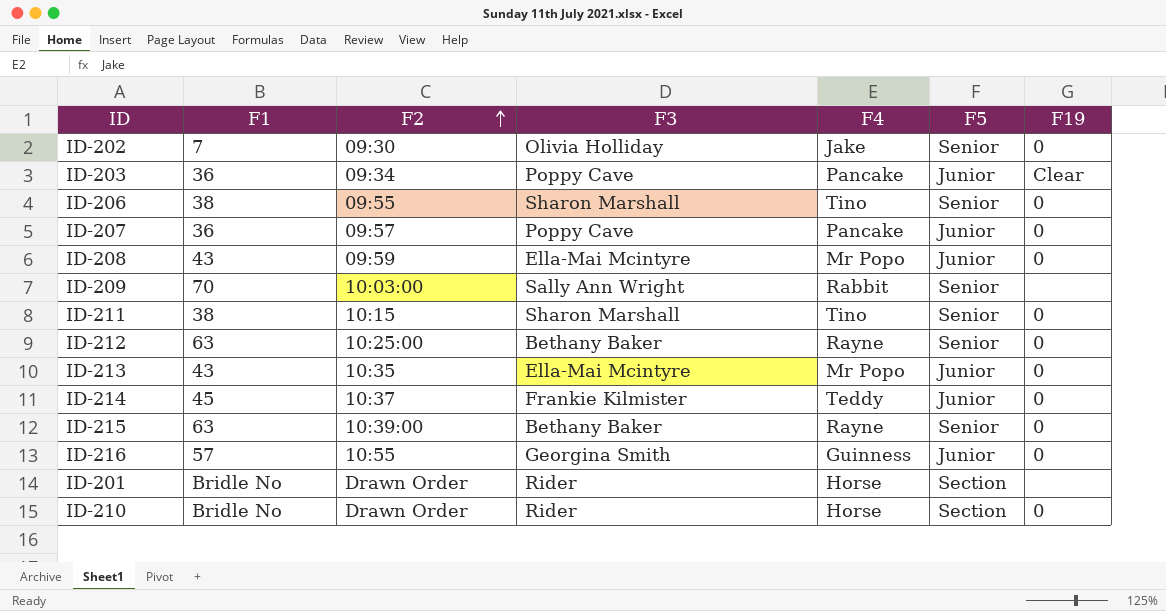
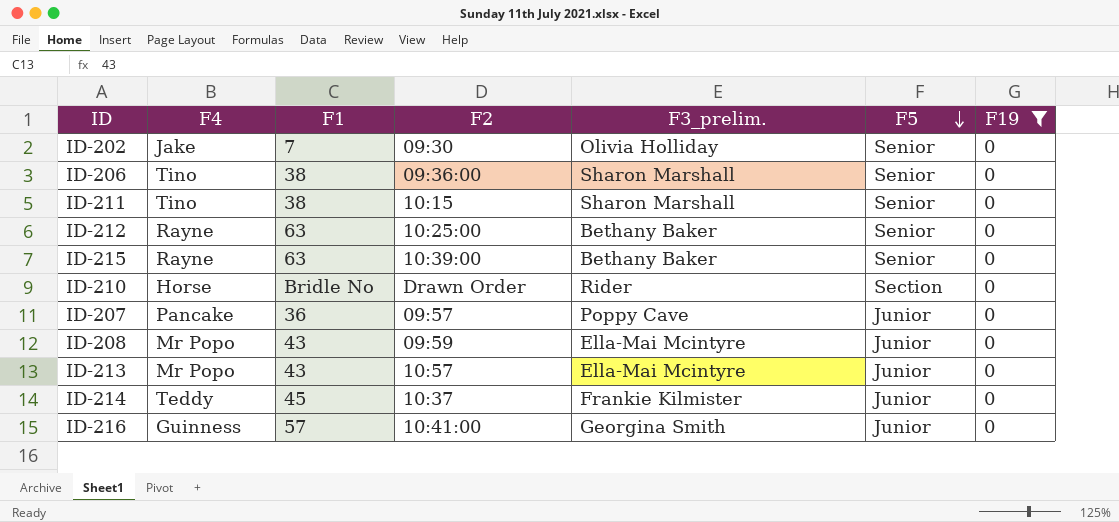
filter: none -> F19 = 0
row order: F2 ascending -> F5 descending
column F4 | position: 5 -> 2
column name: F3 -> F3_prelim.
ID-206 | F2: 09:55 -> 09:36:00
ID-213 | F2: 10:35 -> 10:57
ID-216 | F2: 10:55 -> 10:41:00

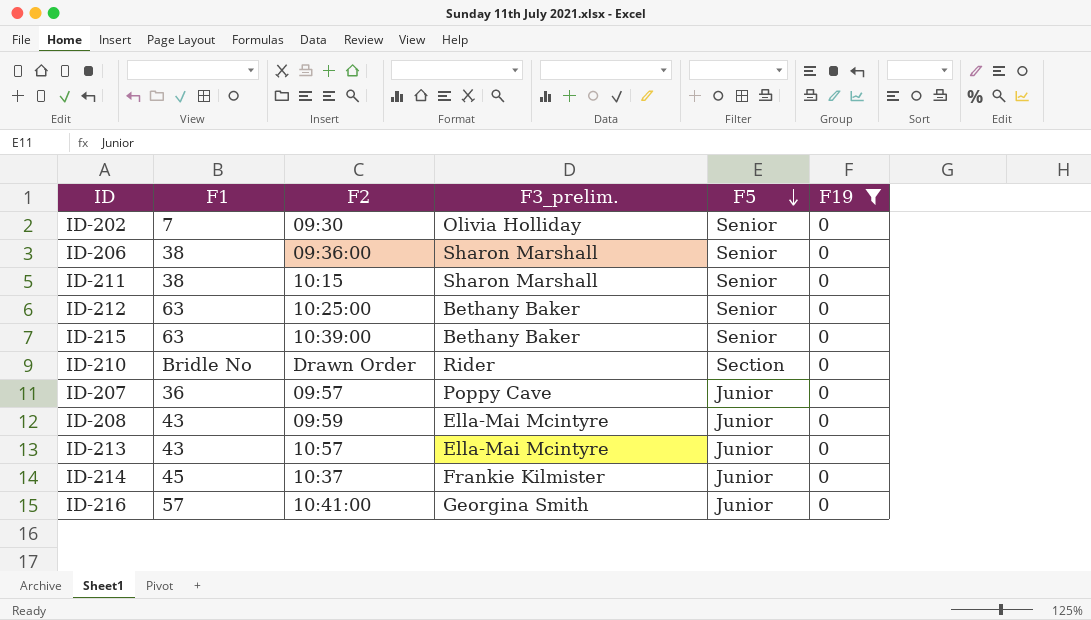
column F4 | position: 2 -> none

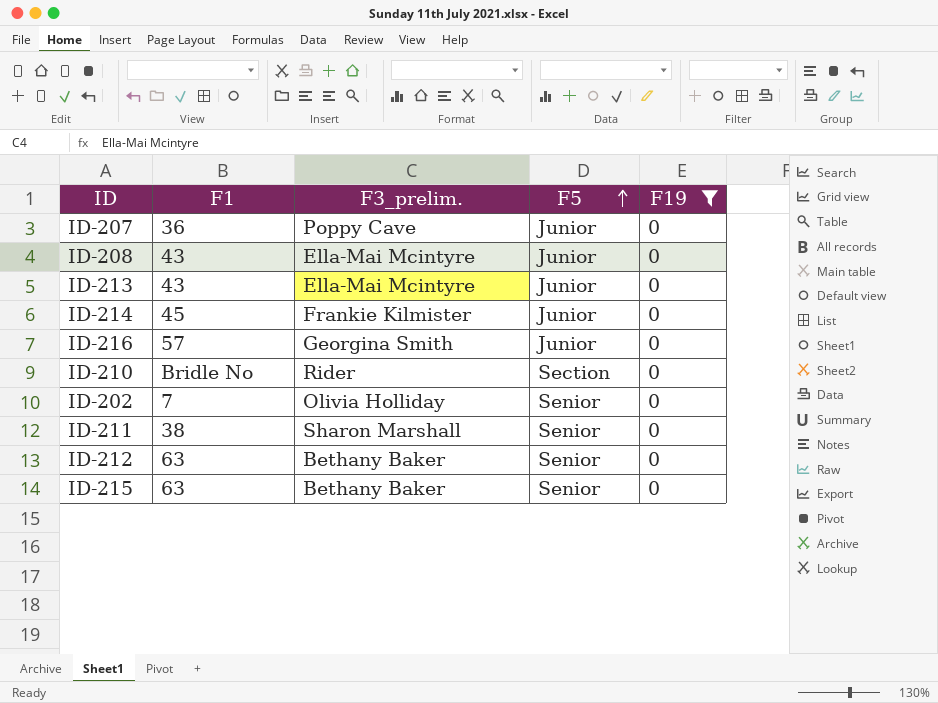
row order: F5 descending -> F5 ascending
column F2 | position: 3 -> none
row ID-206: 38 | 09:36:00 | Sharon Marshall | Senior | 0 -> none

